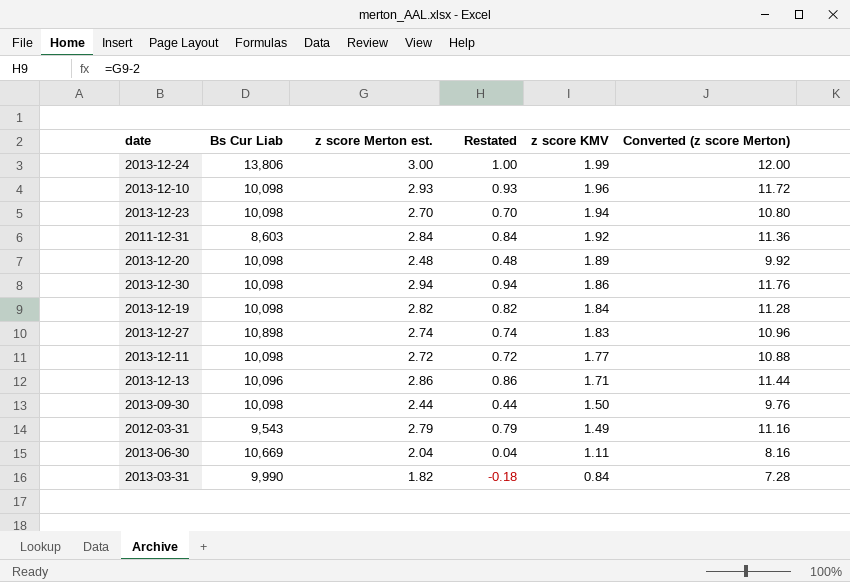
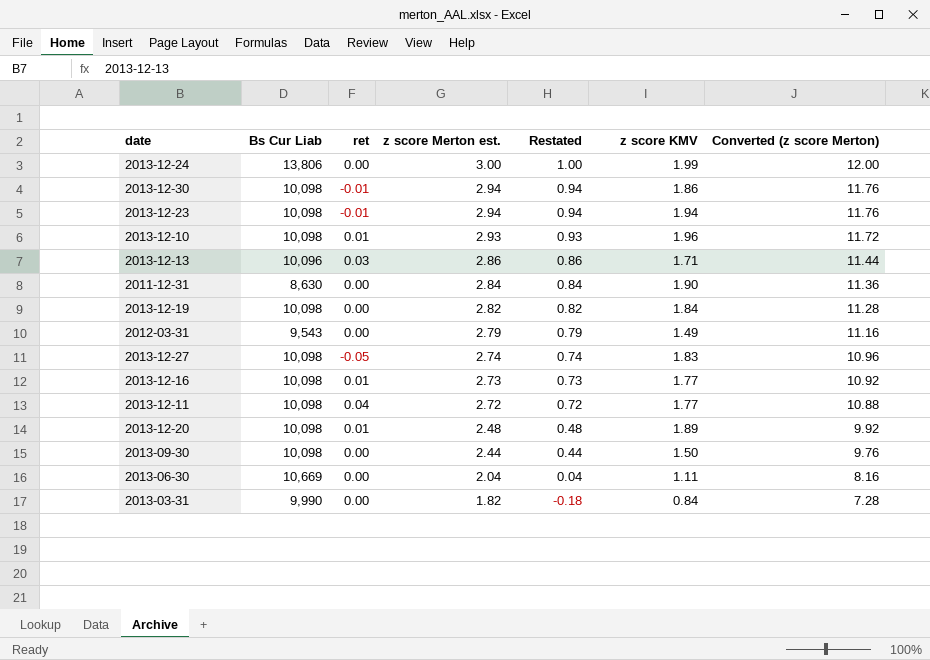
row order: z score KMV descending -> z score Merton est. descending
column ret | position: none -> 3
2013-12-23 | z score Merton est.: 2.70 -> 2.94
2013-12-23 | Restated: 0.70 -> 0.94
2013-12-23 | Converted (z score Merton): 10.80 -> 11.76
2011-12-31 | Bs Cur Liab: 8,603 -> 8,630
2011-12-31 | z score KMV: 1.92 -> 1.90
2013-12-27 | Bs Cur Liab: 10,898 -> 10,098
row 2013-12-16: none -> 10,098 | 0.01 | 2.73 | 0.73 | 1.77 | 10.92

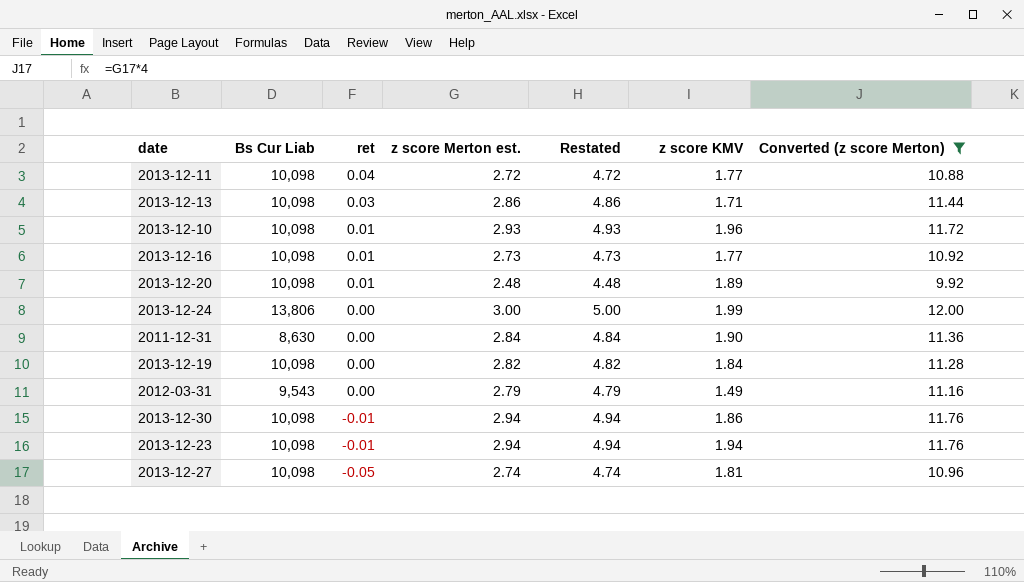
filter: none -> Converted (z score Merton) >= 9.92
row order: z score Merton est. descending -> ret descending
column Restated | formula: [z score Merton est.] - 2 -> [z score Merton est.] + 2
2013-12-13 | Bs Cur Liab: 10,096 -> 10,098
2013-12-27 | z score KMV: 1.83 -> 1.81

